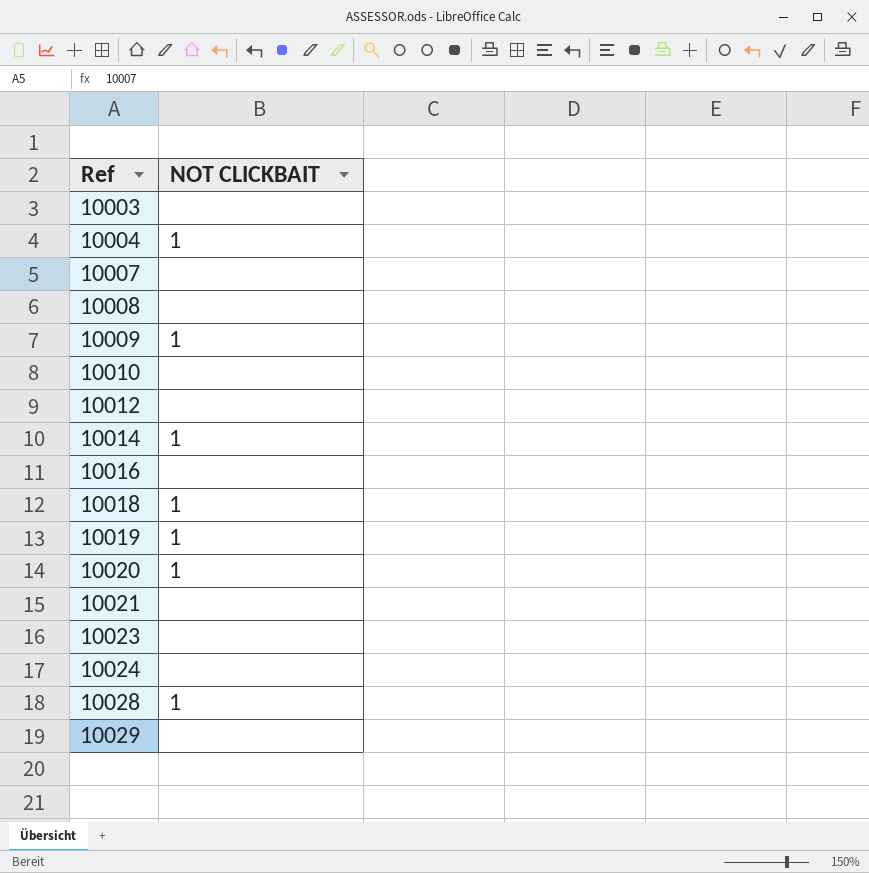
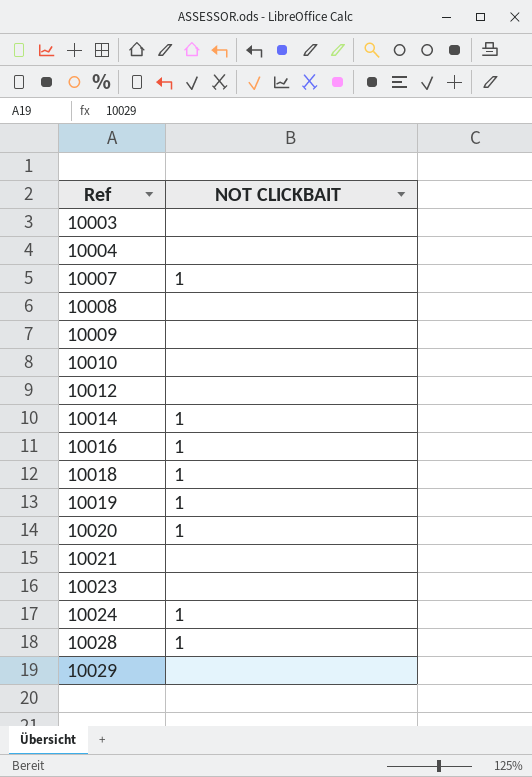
10004 | NOT CLICKBAIT: 1 -> none
10007 | NOT CLICKBAIT: none -> 1
10009 | NOT CLICKBAIT: 1 -> none
10016 | NOT CLICKBAIT: none -> 1
10024 | NOT CLICKBAIT: none -> 1

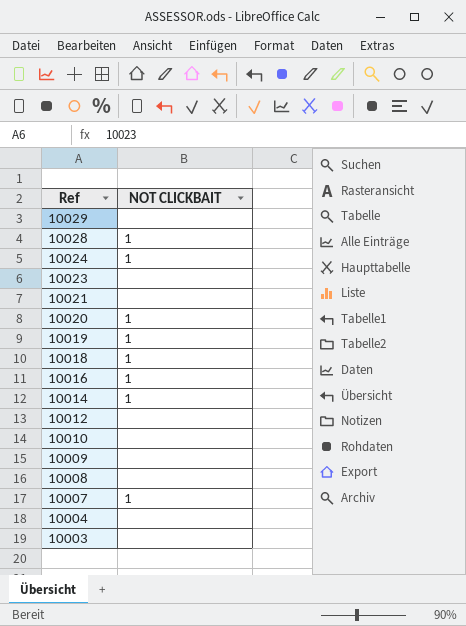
row order: Ref ascending -> Ref descending

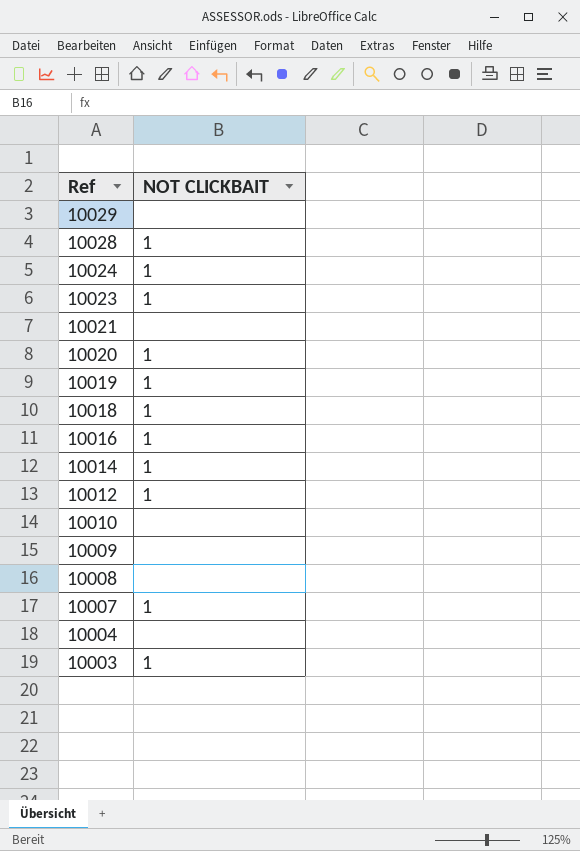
10023 | NOT CLICKBAIT: none -> 1
10012 | NOT CLICKBAIT: none -> 1
10003 | NOT CLICKBAIT: none -> 1

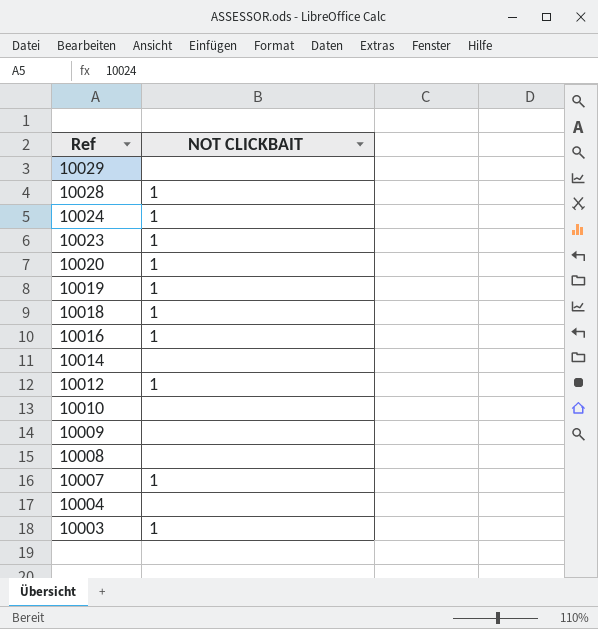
row 10021: none -> none
10014 | NOT CLICKBAIT: 1 -> none

